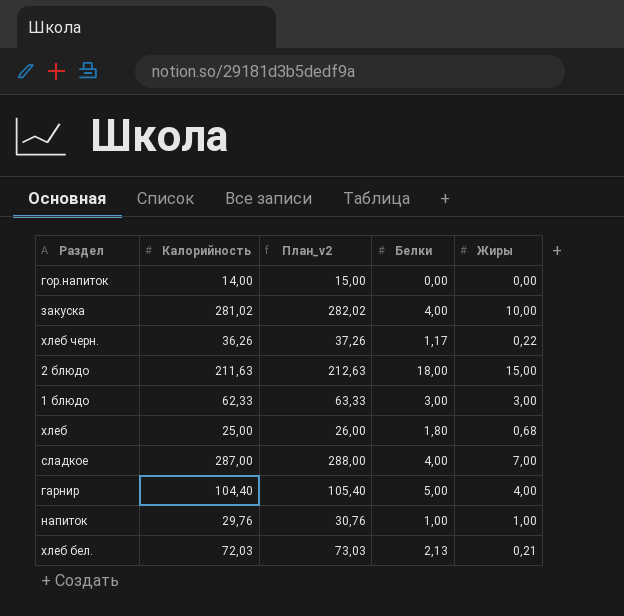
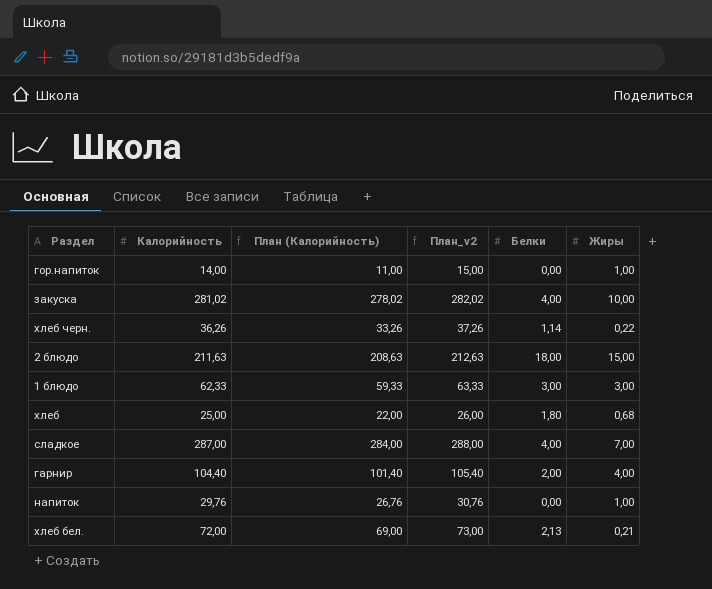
column План (Калорийность) | formula: none -> [Калорийность] - 3
гор.напиток | Жиры: 0,00 -> 1,00
хлеб черн. | Белки: 1,17 -> 1,14
гарнир | Белки: 5,00 -> 2,00
напиток | Белки: 1,00 -> 0,00
хлеб бел. | Калорийность: 72,03 -> 72,00
хлеб бел. | План_v2: 73,03 -> 73,00

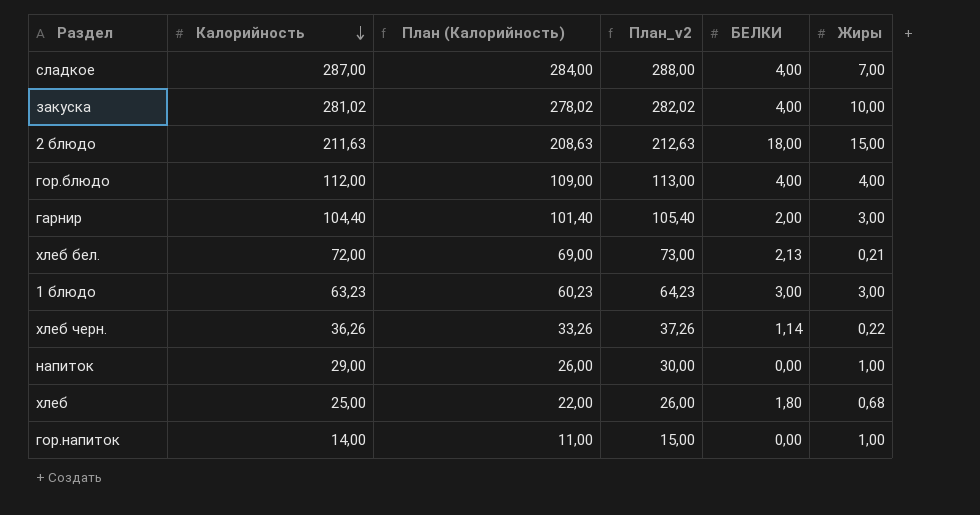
row order: none -> Калорийность descending
column name: Белки -> БЕЛКИ
row гор.блюдо: none -> 112,00 | 109,00 | 113,00 | 4,00 | 4,00
гарнир | Жиры: 4,00 -> 3,00
1 блюдо | Калорийность: 62,33 -> 63,23
1 блюдо | План (Калорийность): 59,33 -> 60,23
1 блюдо | План_v2: 63,33 -> 64,23
напиток | Калорийность: 29,76 -> 29,00
напиток | План (Калорийность): 26,76 -> 26,00
напиток | План_v2: 30,76 -> 30,00

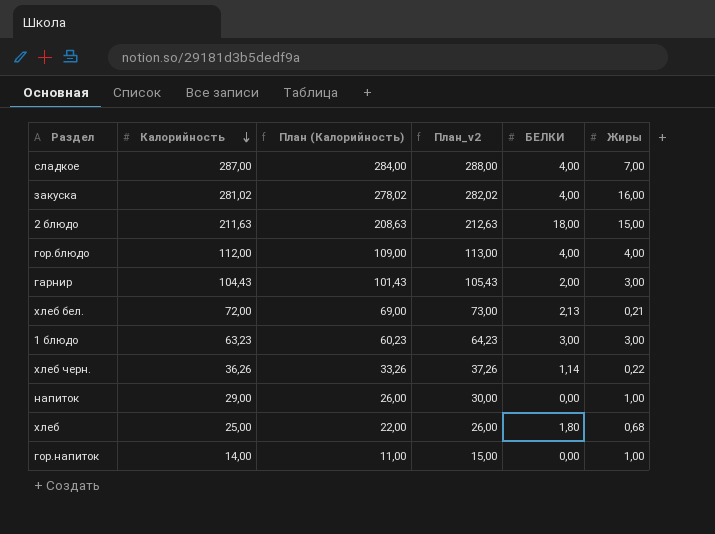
закуска | Жиры: 10,00 -> 16,00
гарнир | Калорийность: 104,40 -> 104,43
гарнир | План (Калорийность): 101,40 -> 101,43
гарнир | План_v2: 105,40 -> 105,43

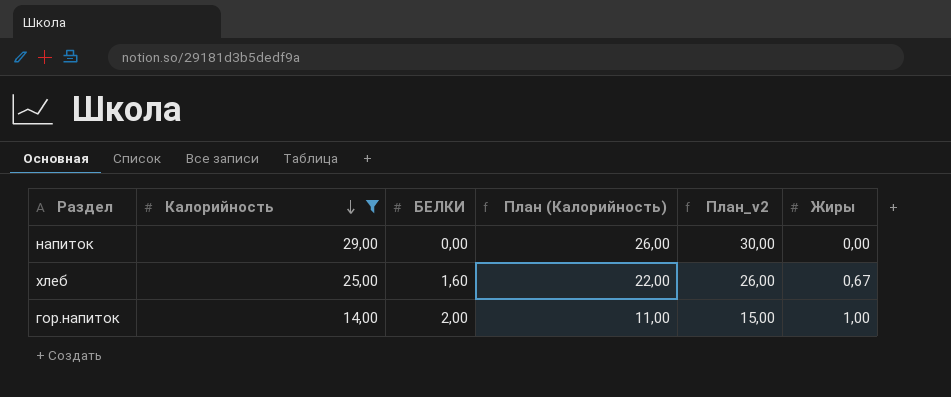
filter: none -> Калорийность <= 29,00
column БЕЛКИ | position: 5 -> 3
напиток | Жиры: 1,00 -> 0,00
хлеб | БЕЛКИ: 1,80 -> 1,60
хлеб | Жиры: 0,68 -> 0,67
гор.напиток | БЕЛКИ: 0,00 -> 2,00

